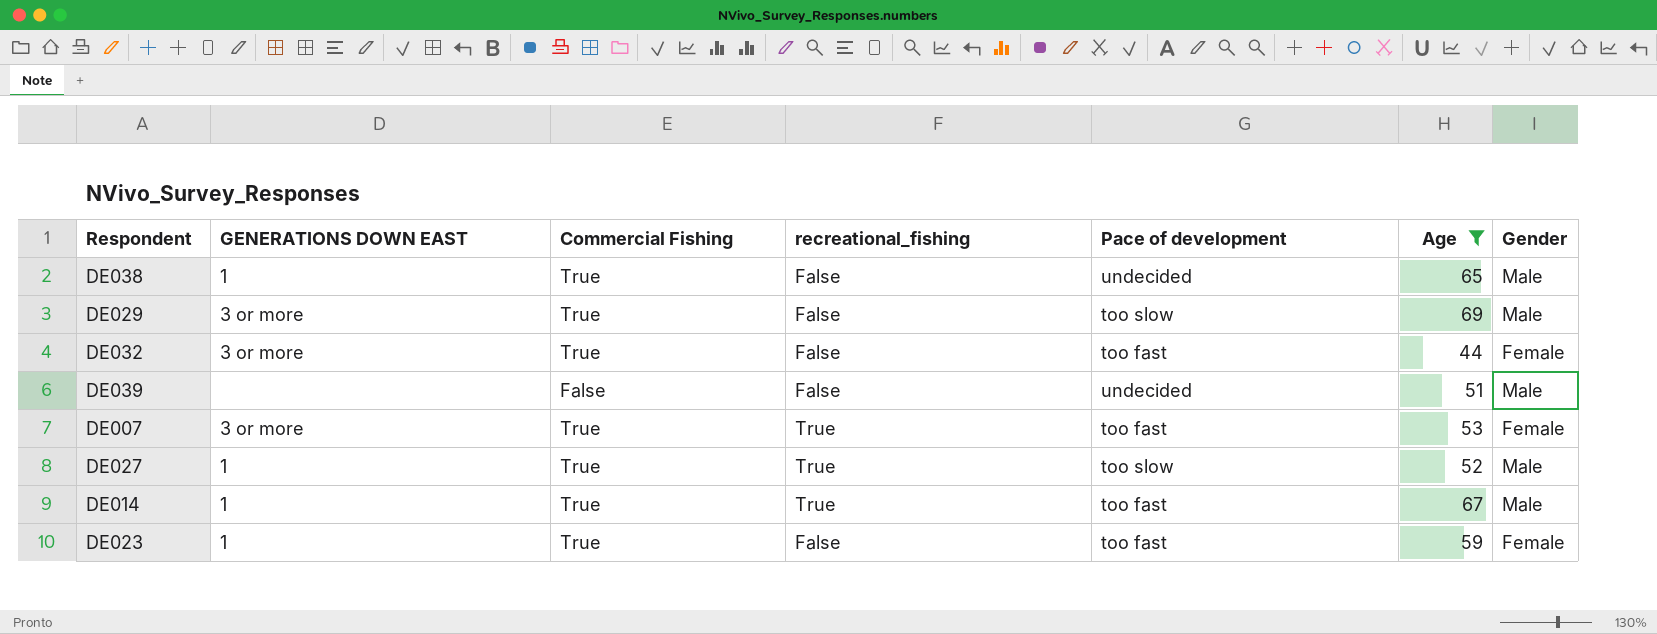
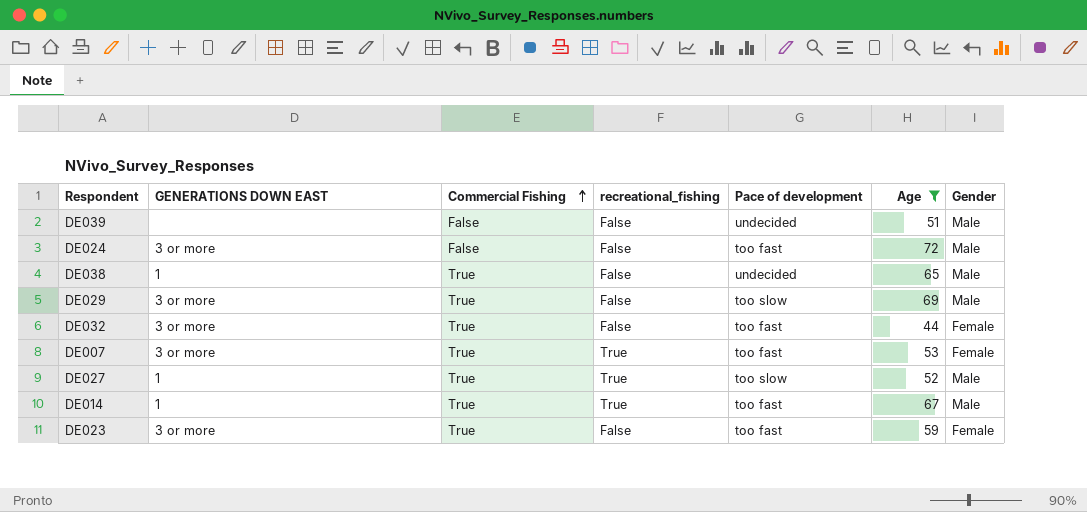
row order: none -> Commercial Fishing ascending
row DE024: none -> 3 or more | False | False | too fast | 72 | Male
DE023 | GENERATIONS DOWN EAST: 1 -> 3 or more

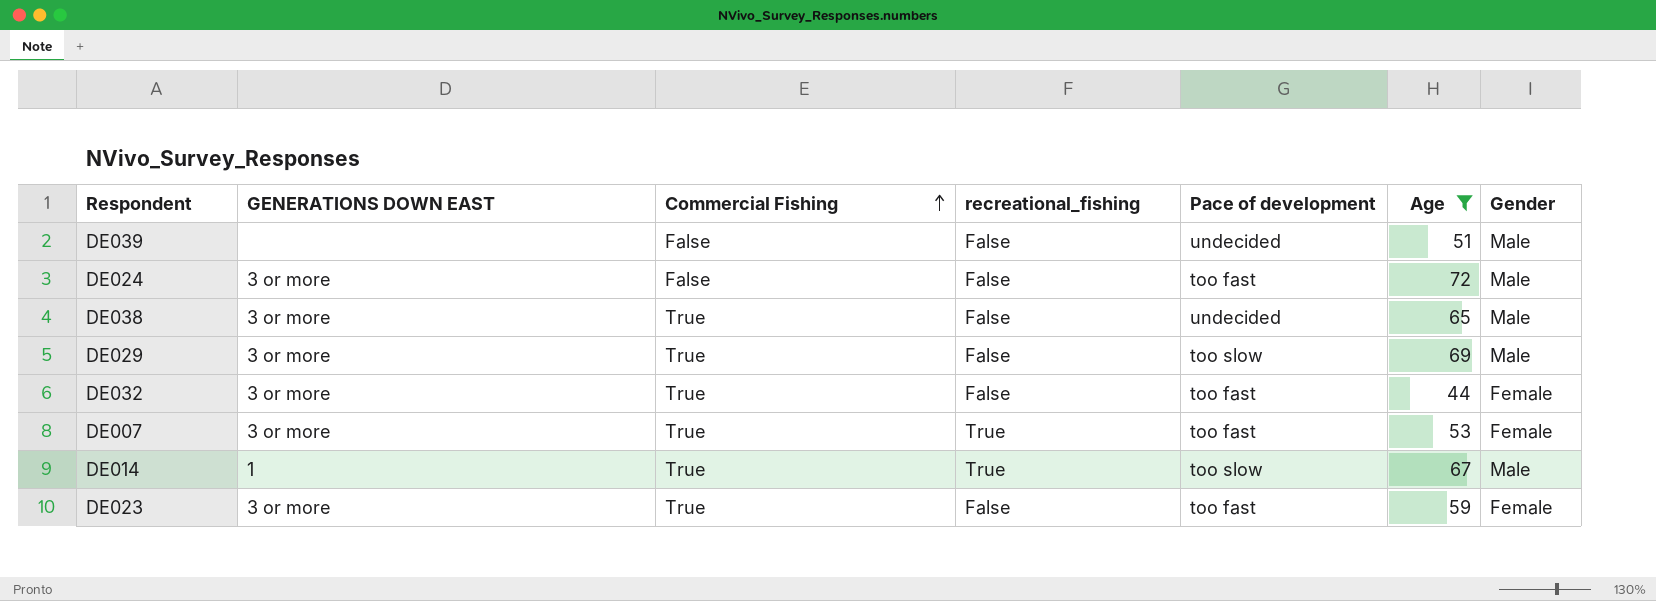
row DE027: 1 | True | True | too slow | 52 | Male -> none
DE038 | GENERATIONS DOWN EAST: 1 -> 3 or more
DE014 | Pace of development: too fast -> too slow

